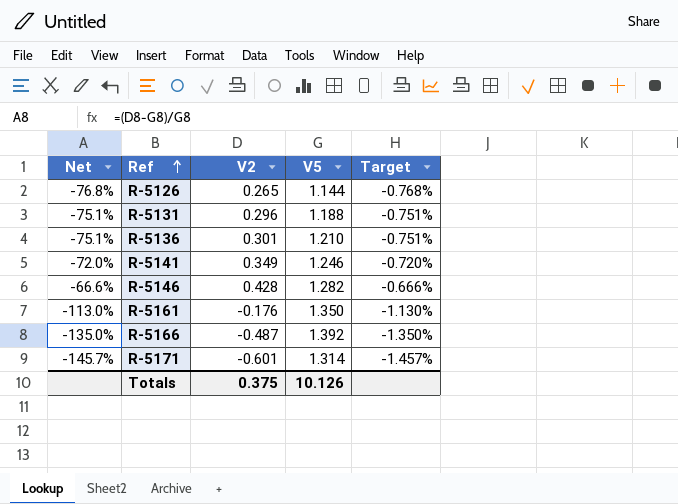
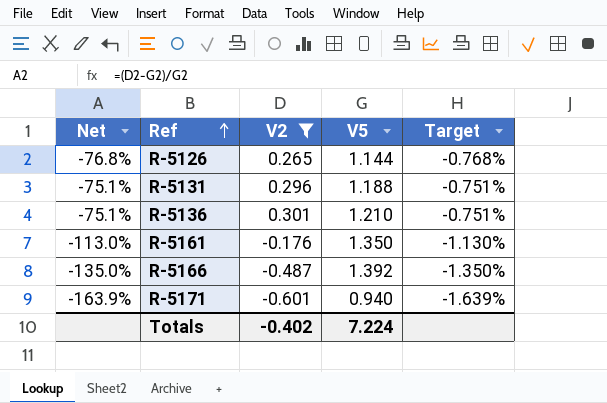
filter: none -> V2 <= 0.301
R-5171 | Net: -145.7% -> -163.9%
R-5171 | V5: 1.314 -> 0.940
R-5171 | Target: -1.457% -> -1.639%
Totals | V2: 0.375 -> -0.402
Totals | V5: 10.126 -> 7.224

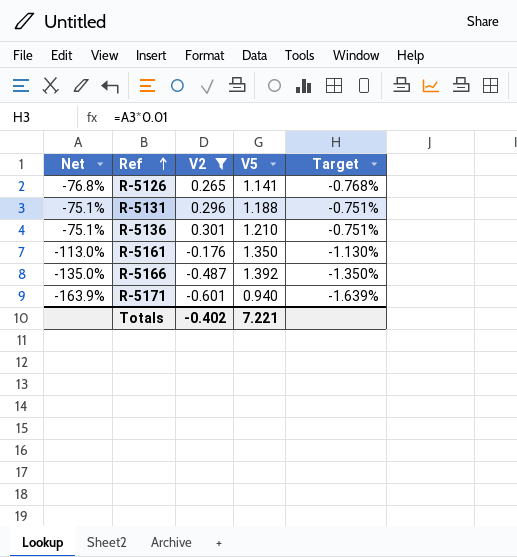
R-5126 | V5: 1.144 -> 1.141
Totals | V5: 7.224 -> 7.221

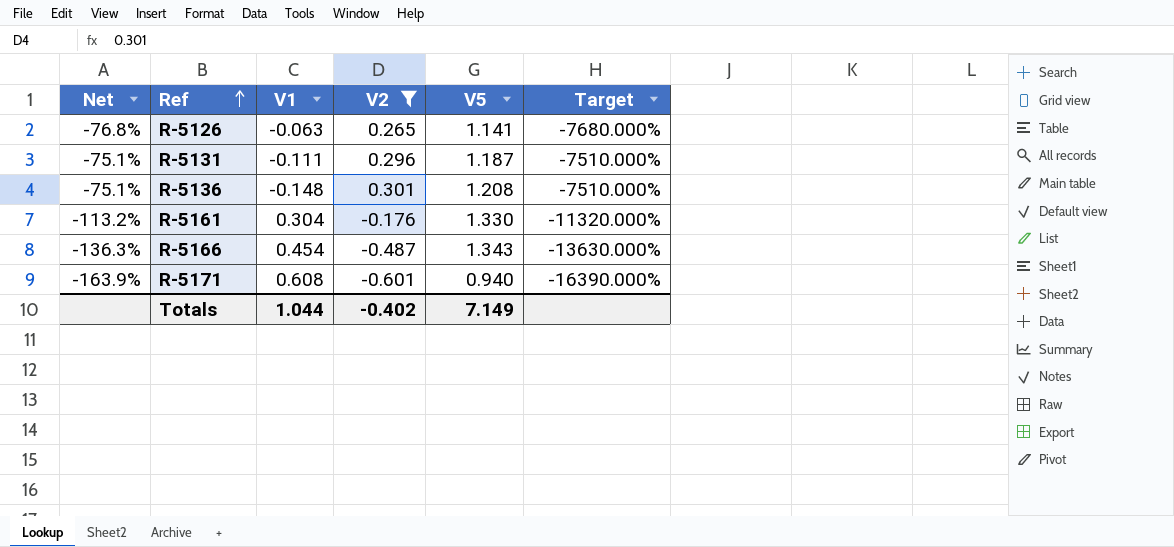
column V1 | position: none -> 3
column Target | formula: [Net] * 0.01 -> [Net] * 100
R-5131 | V5: 1.188 -> 1.187
R-5136 | V5: 1.210 -> 1.208
R-5161 | Net: -113.0% -> -113.2%
R-5161 | V5: 1.350 -> 1.330
R-5166 | Net: -135.0% -> -136.3%
R-5166 | V5: 1.392 -> 1.343
Totals | V5: 7.221 -> 7.149

